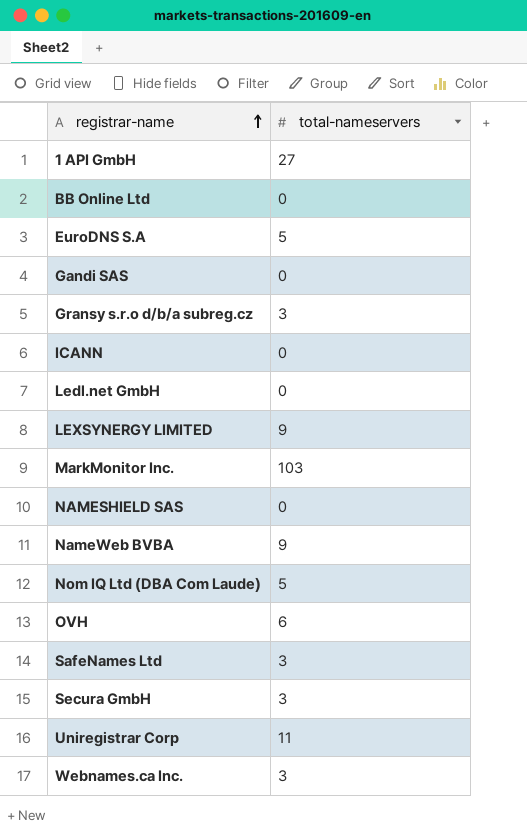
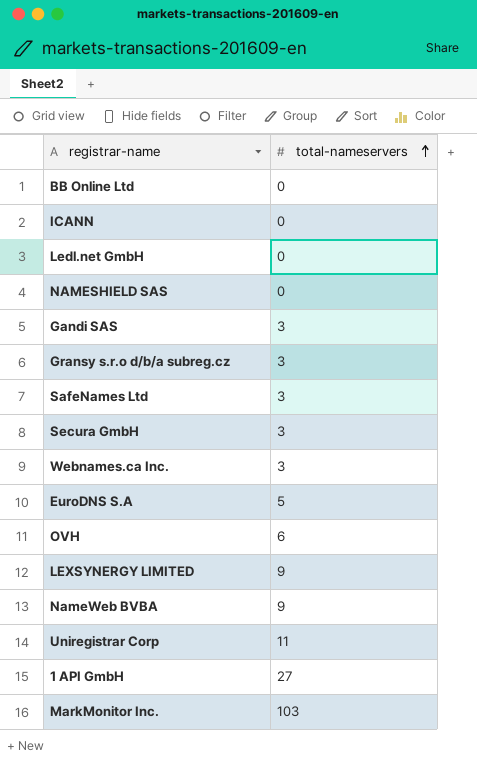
row order: registrar-name ascending -> total-nameservers ascending
row Nom IQ Ltd (DBA Com Laude): 5 -> none
Gandi SAS | total-nameservers: 0 -> 3

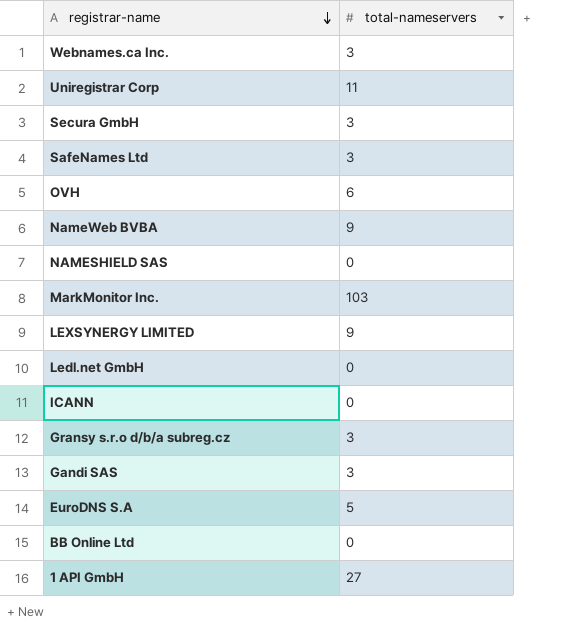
row order: total-nameservers ascending -> registrar-name descending

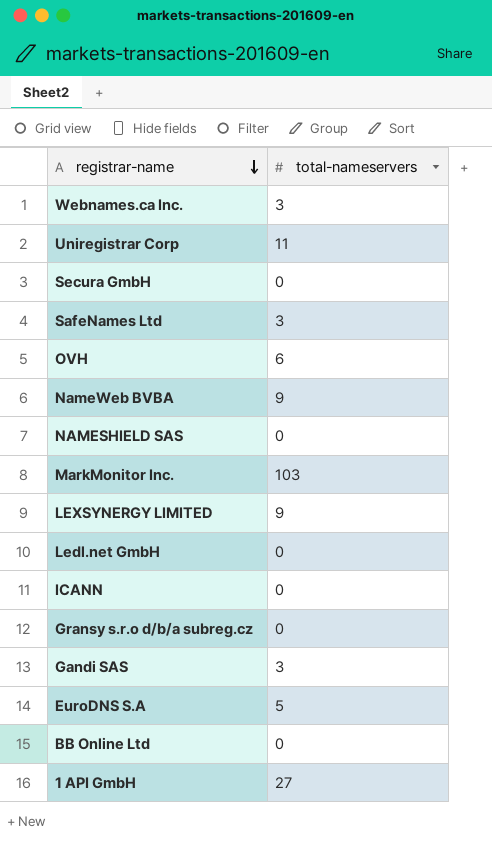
Secura GmbH | total-nameservers: 3 -> 0
Gransy s.r.o d/b/a subreg.cz | total-nameservers: 3 -> 0

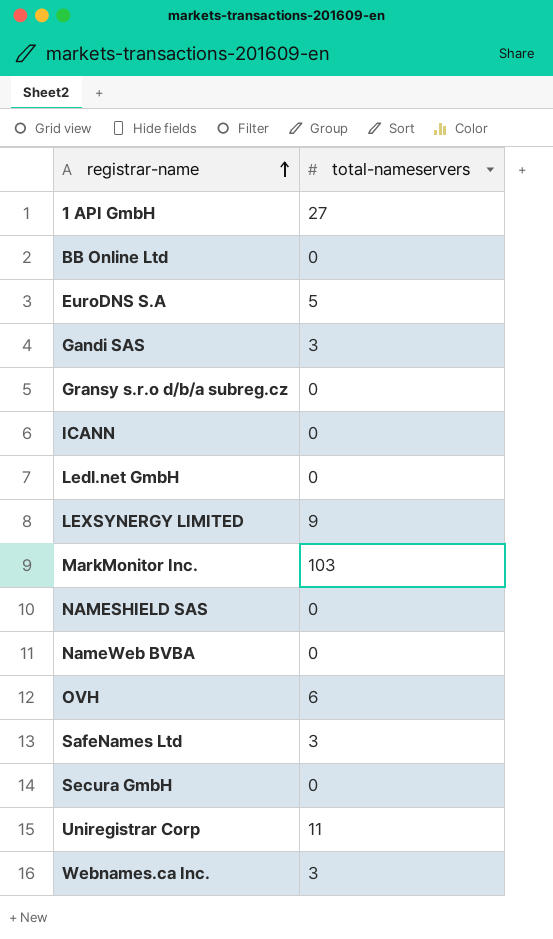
row order: registrar-name descending -> registrar-name ascending
NameWeb BVBA | total-nameservers: 9 -> 0

